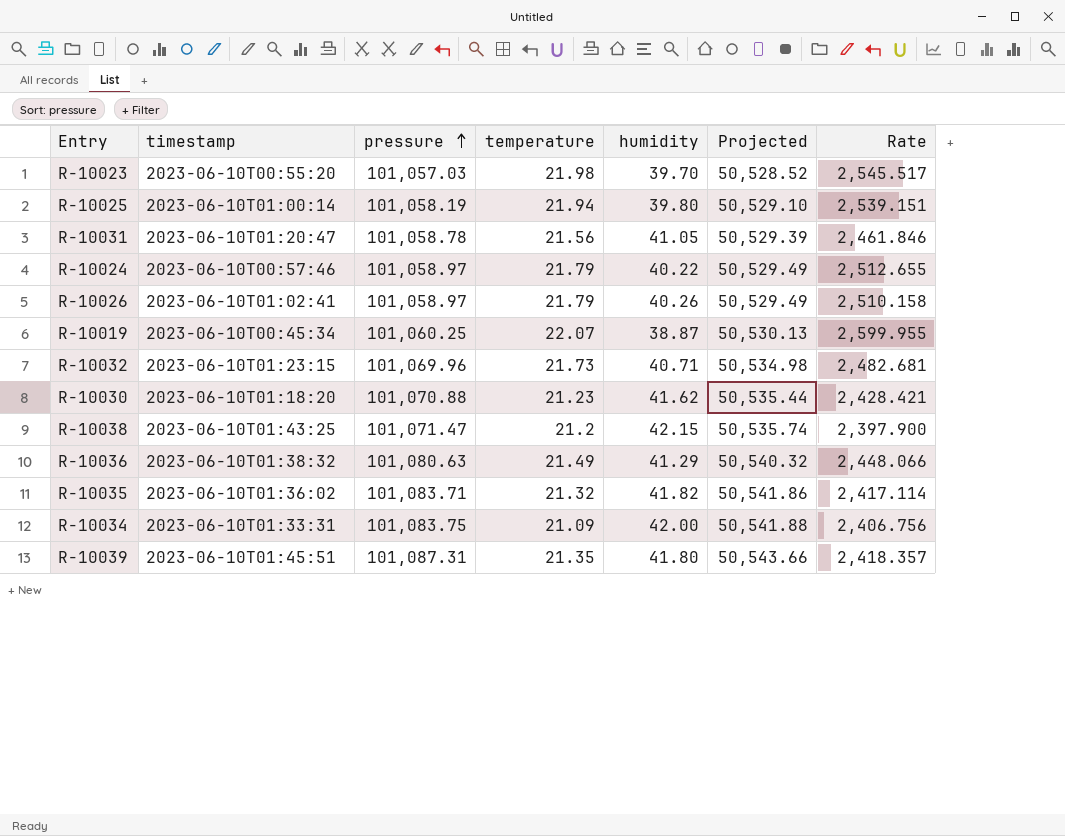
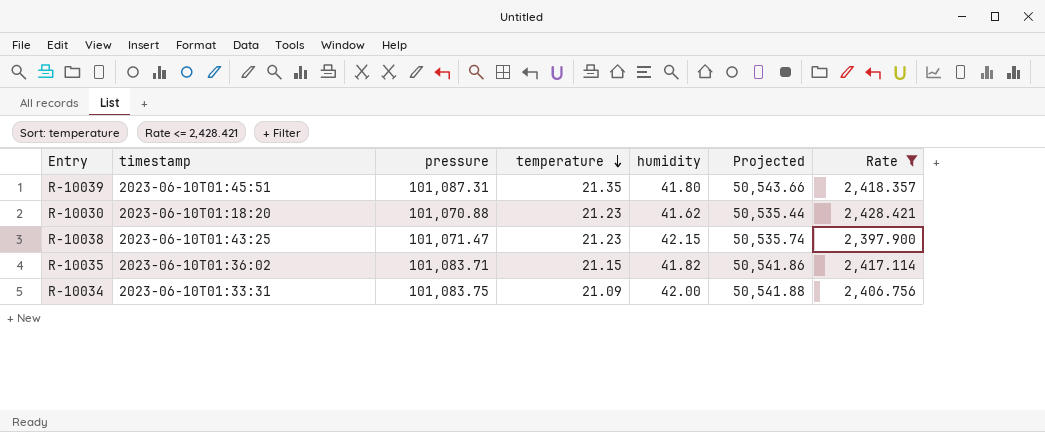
filter: none -> Rate <= 2,428.421
row order: pressure ascending -> temperature descending
R-10038 | temperature: 21.2 -> 21.23
R-10035 | temperature: 21.32 -> 21.15

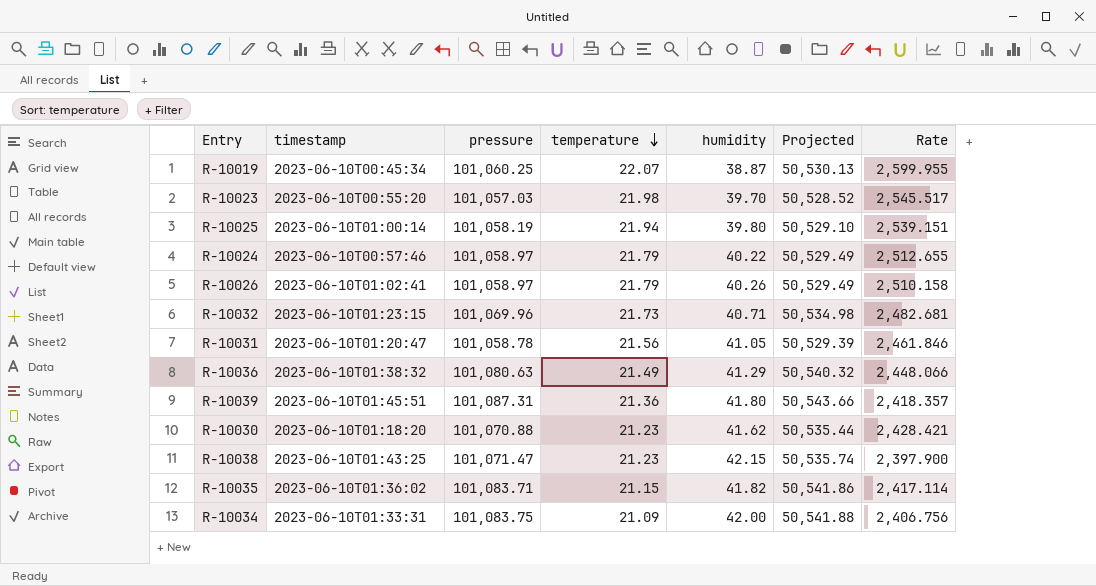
filter: Rate <= 2,428.421 -> none
R-10039 | temperature: 21.35 -> 21.36

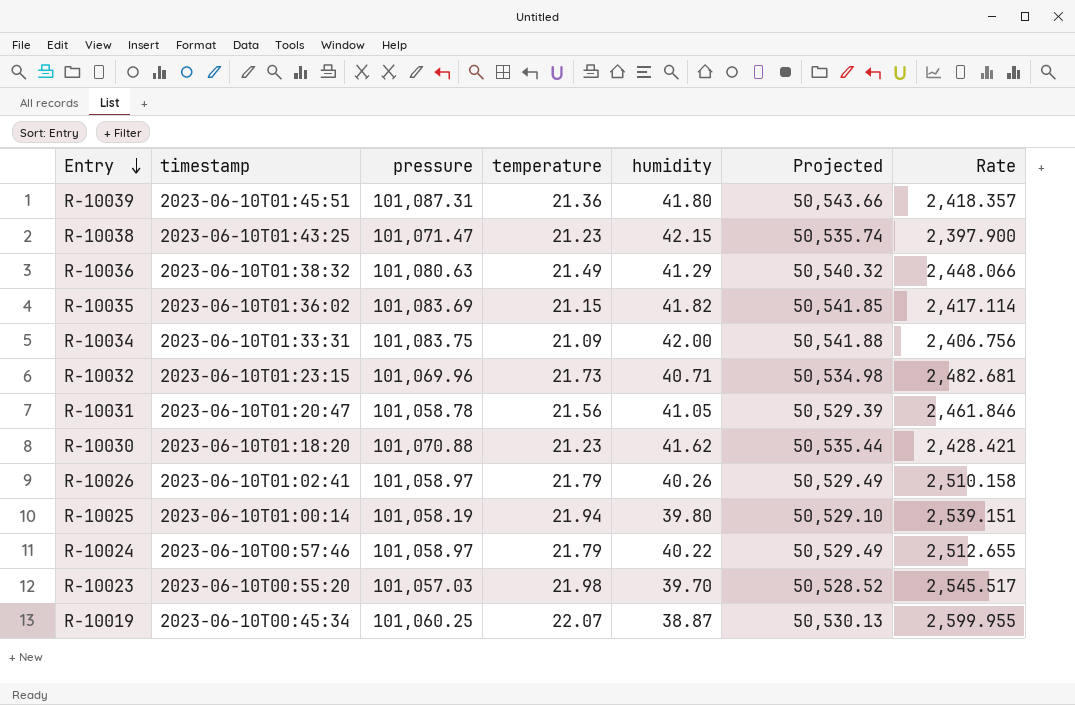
row order: temperature descending -> Entry descending
R-10035 | pressure: 101,083.71 -> 101,083.69
R-10035 | Projected: 50,541.86 -> 50,541.85

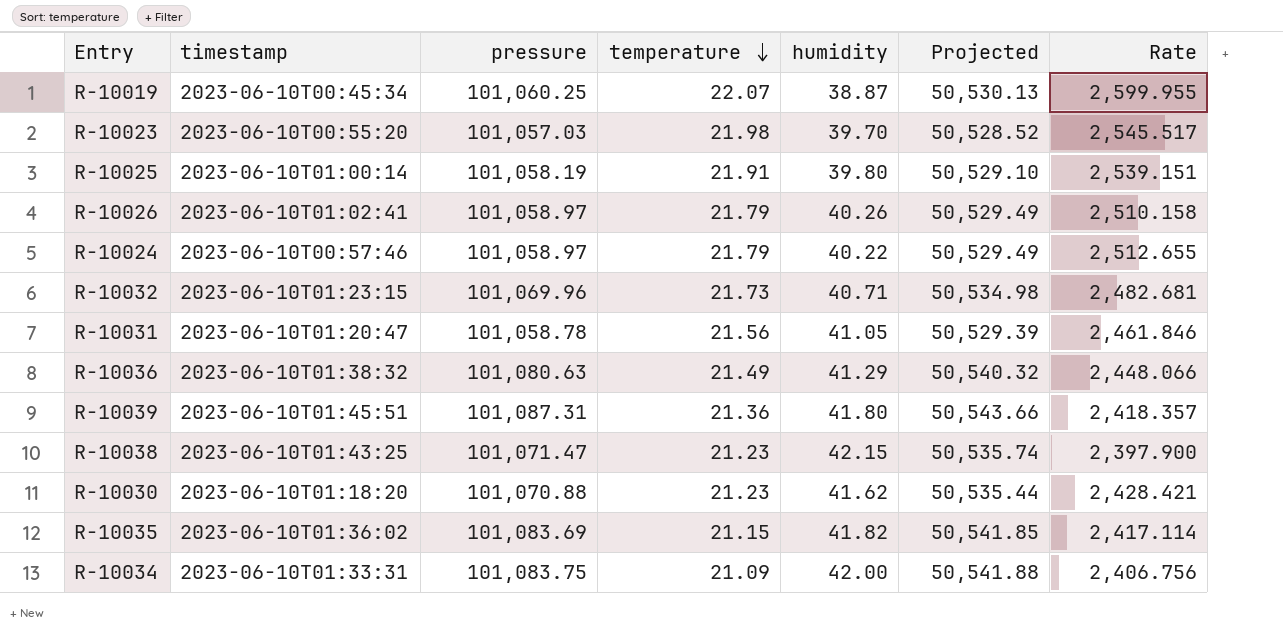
row order: Entry descending -> temperature descending
R-10025 | temperature: 21.94 -> 21.91

